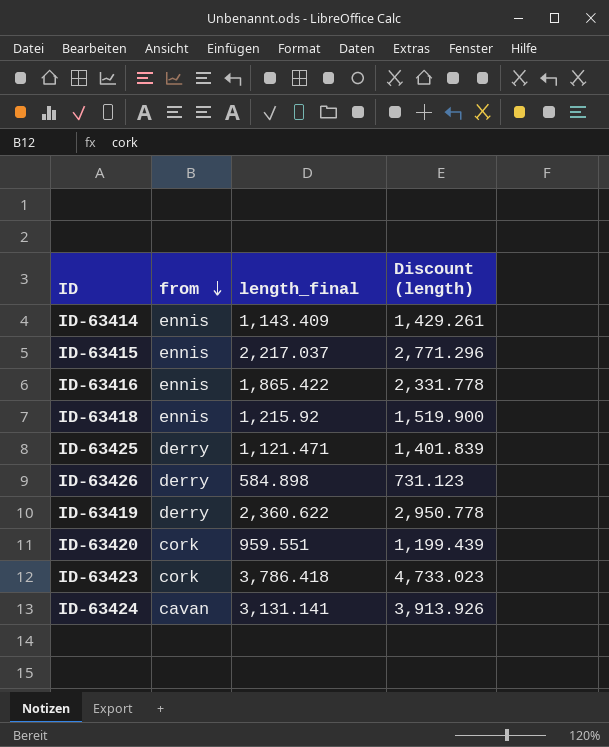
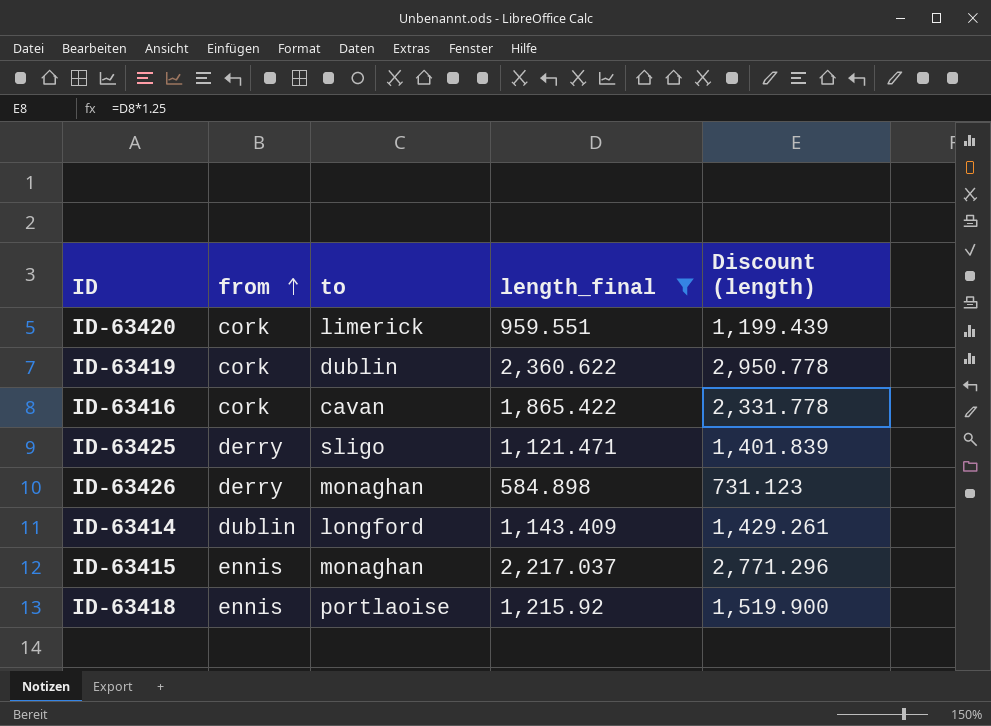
filter: none -> length_final <= 2,360.622
row order: from descending -> from ascending
column to | position: none -> 3
ID-63419 | from: derry -> cork
ID-63416 | from: ennis -> cork
ID-63414 | from: ennis -> dublin

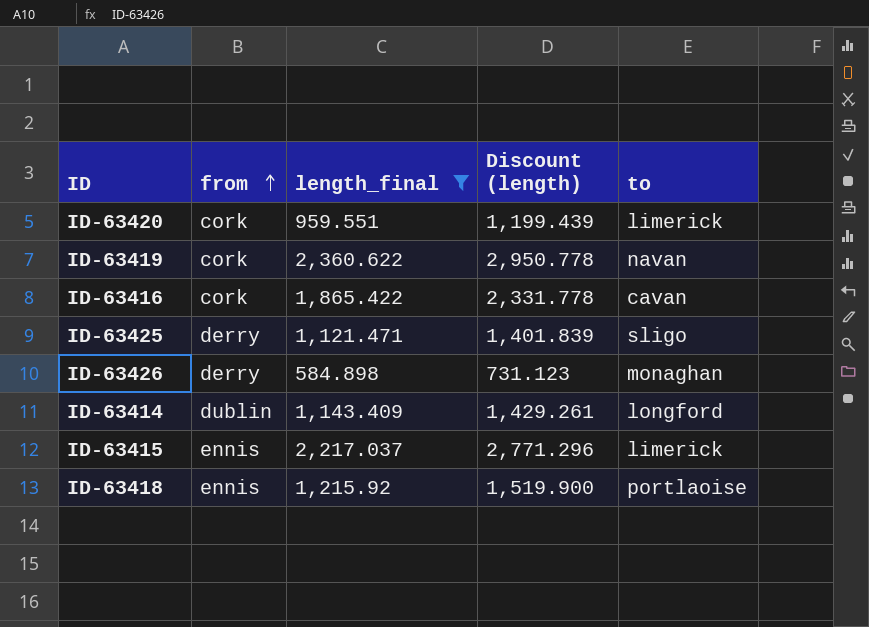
column to | position: 3 -> 5
ID-63419 | to: dublin -> navan
ID-63415 | to: monaghan -> limerick

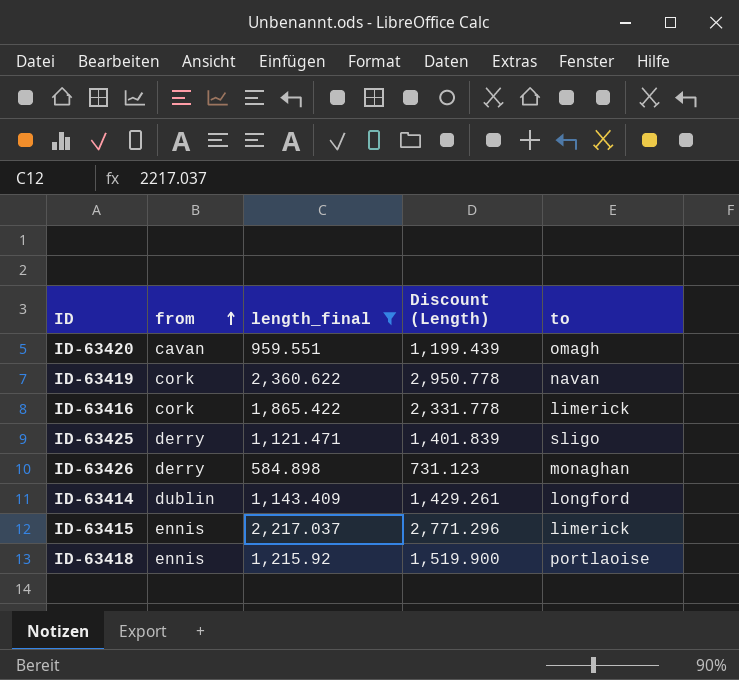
column name: Discount (length) -> Discount (Length)
ID-63420 | from: cork -> cavan
ID-63420 | to: limerick -> omagh
ID-63416 | to: cavan -> limerick

